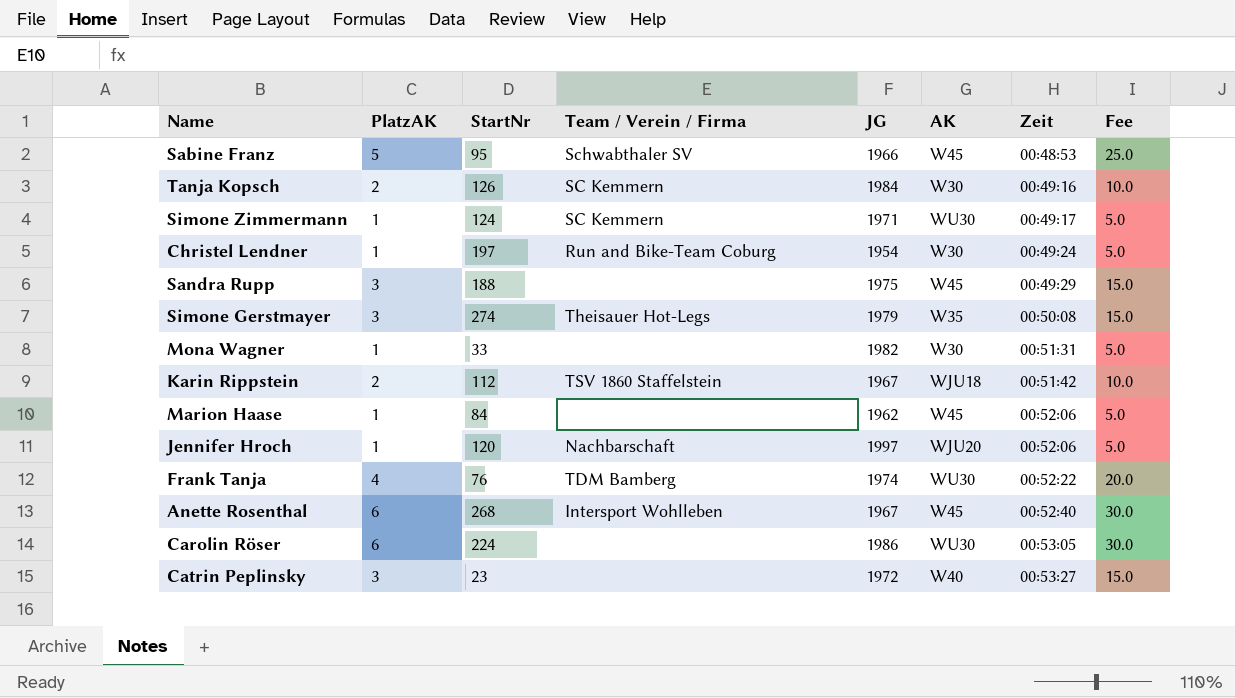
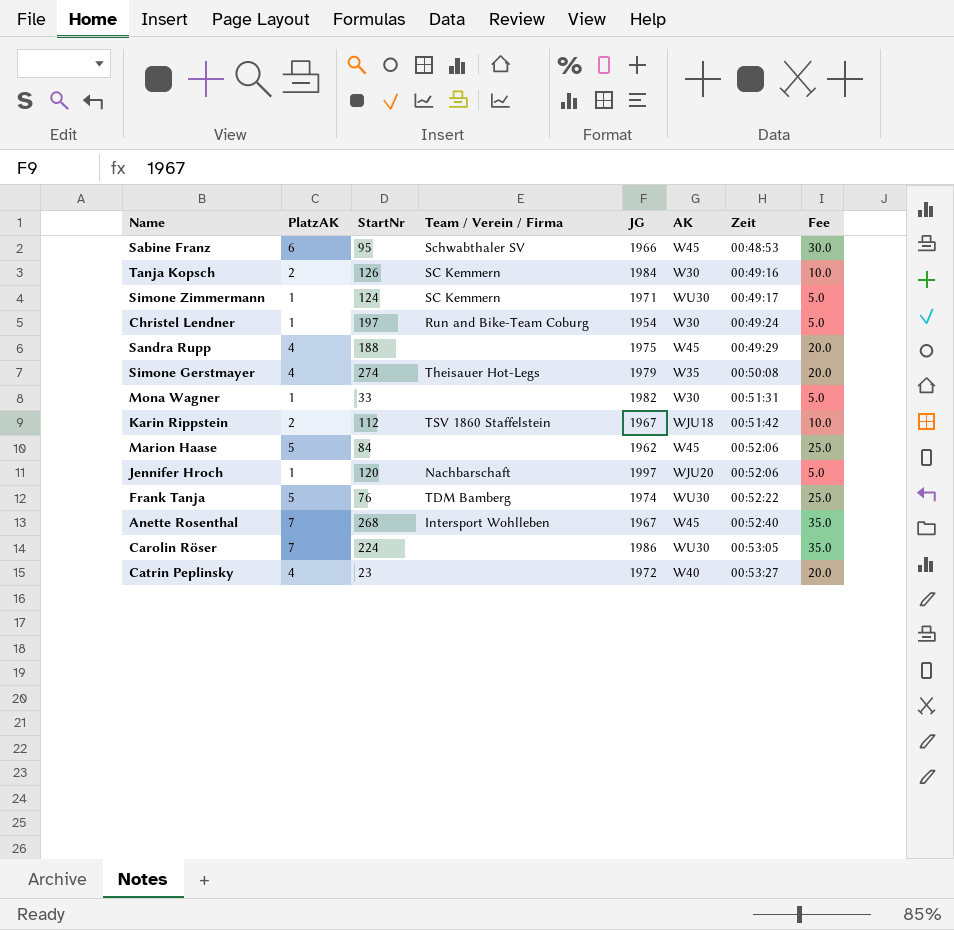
Sabine Franz | PlatzAK: 5 -> 6
Sabine Franz | Fee: 25.0 -> 30.0
Sandra Rupp | PlatzAK: 3 -> 4
Sandra Rupp | Fee: 15.0 -> 20.0
Simone Gerstmayer | PlatzAK: 3 -> 4
Simone Gerstmayer | Fee: 15.0 -> 20.0
Marion Haase | PlatzAK: 1 -> 5
Marion Haase | Fee: 5.0 -> 25.0
Frank Tanja | PlatzAK: 4 -> 5
Frank Tanja | Fee: 20.0 -> 25.0
Anette Rosenthal | PlatzAK: 6 -> 7
Anette Rosenthal | Fee: 30.0 -> 35.0
Carolin Röser | PlatzAK: 6 -> 7
Carolin Röser | Fee: 30.0 -> 35.0
Catrin Peplinsky | PlatzAK: 3 -> 4
Catrin Peplinsky | Fee: 15.0 -> 20.0

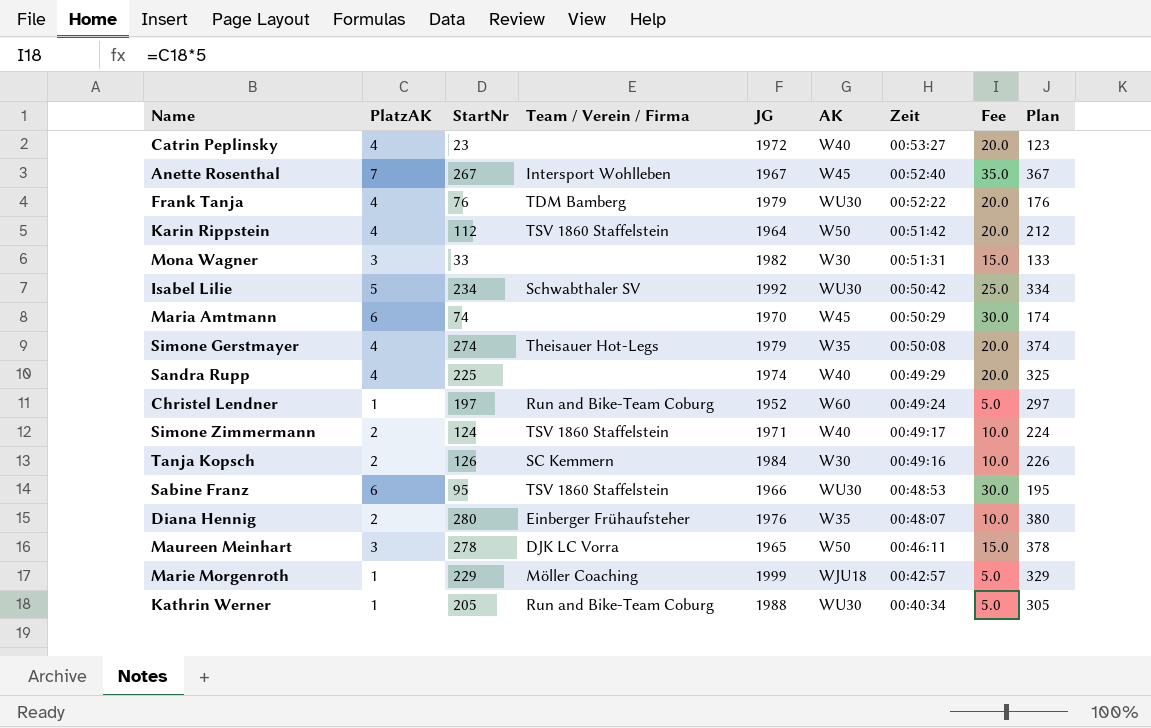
row order: Zeit ascending -> Zeit descending
column Plan | formula: none -> [StartNr] + 100
row Marion Haase: 5 | 84 | none | 1962 | W45 | 00:52:06 | 25.0 -> none
row Jennifer Hroch: 1 | 120 | Nachbarschaft | 1997 | WJU20 | 00:52:06 | 5.0 -> none
row Carolin Röser: 7 | 224 | none | 1986 | WU30 | 00:53:05 | 35.0 -> none
Anette Rosenthal | StartNr: 268 -> 267
Frank Tanja | PlatzAK: 5 -> 4
Frank Tanja | JG: 1974 -> 1979
Frank Tanja | Fee: 25.0 -> 20.0
Karin Rippstein | PlatzAK: 2 -> 4
Karin Rippstein | JG: 1967 -> 1964
Karin Rippstein | AK: WJU18 -> W50
Karin Rippstein | Fee: 10.0 -> 20.0
Mona Wagner | PlatzAK: 1 -> 3
Mona Wagner | Fee: 5.0 -> 15.0
row Isabel Lilie: none -> 5 | 234 | Schwabthaler SV | 1992 | WU30 | 00:50:42 | 25.0 | 334
row Maria Amtmann: none -> 6 | 74 | none | 1970 | W45 | 00:50:29 | 30.0 | 174
Sandra Rupp | StartNr: 188 -> 225
Sandra Rupp | JG: 1975 -> 1974
Sandra Rupp | AK: W45 -> W40
Christel Lendner | JG: 1954 -> 1952
Christel Lendner | AK: W30 -> W60
Simone Zimmermann | PlatzAK: 1 -> 2
Simone Zimmermann | Team / Verein / Firma: SC Kemmern -> TSV 1860 Staffelstein
Simone Zimmermann | AK: WU30 -> W40
Simone Zimmermann | Fee: 5.0 -> 10.0
Sabine Franz | Team / Verein / Firma: Schwabthaler SV -> TSV 1860 Staffelstein
Sabine Franz | AK: W45 -> WU30
row Diana Hennig: none -> 2 | 280 | Einberger Frühaufsteher | 1976 | W35 | 00:48:07 | 10.0 | 380
row Maureen Meinhart: none -> 3 | 278 | DJK LC Vorra | 1965 | W50 | 00:46:11 | 15.0 | 378
row Marie Morgenroth: none -> 1 | 229 | Möller Coaching | 1999 | WJU18 | 00:42:57 | 5.0 | 329
row Kathrin Werner: none -> 1 | 205 | Run and Bike-Team Coburg | 1988 | WU30 | 00:40:34 | 5.0 | 305

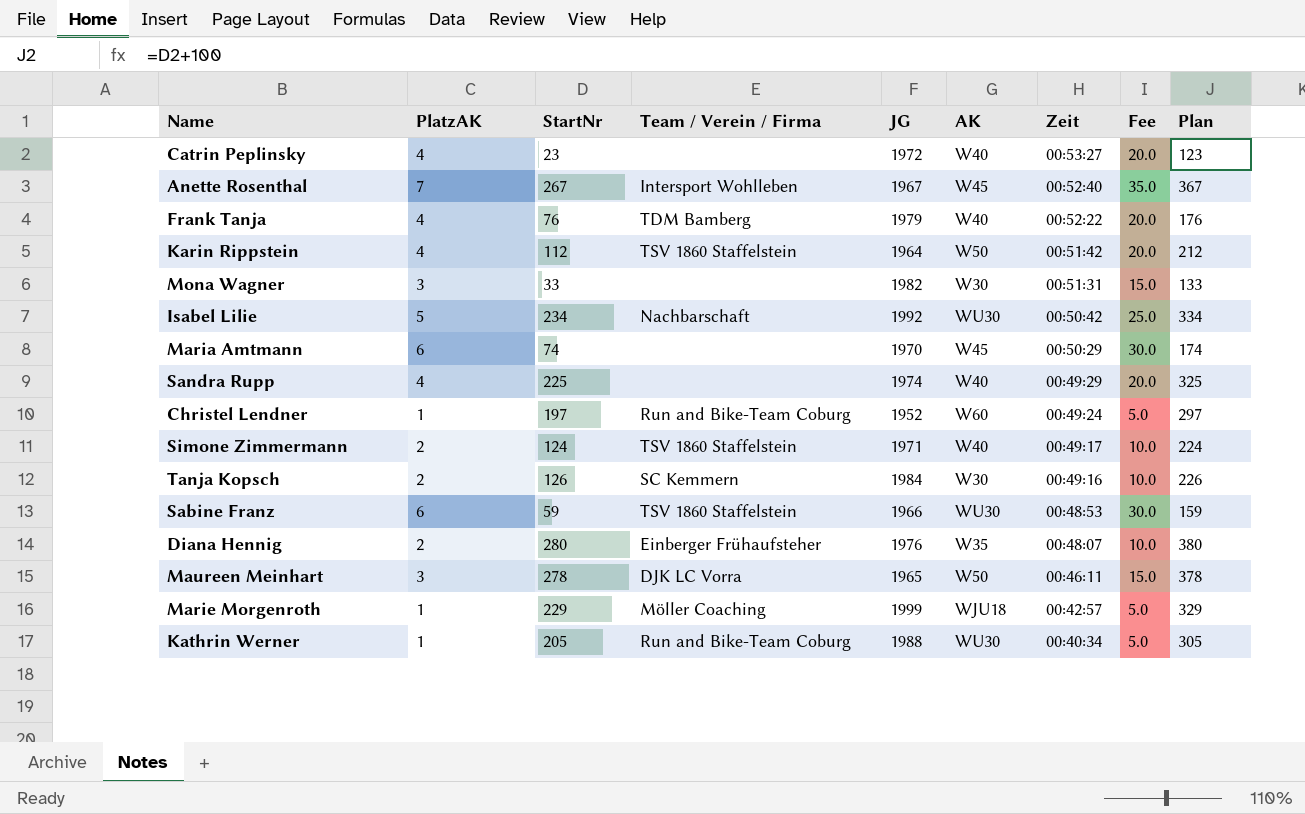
row Simone Gerstmayer: 4 | 274 | Theisauer Hot-Legs | 1979 | W35 | 00:50:08 | 20.0 | 374 -> none
Frank Tanja | AK: WU30 -> W40
Isabel Lilie | Team / Verein / Firma: Schwabthaler SV -> Nachbarschaft
Sabine Franz | StartNr: 95 -> 59
Sabine Franz | Plan: 195 -> 159

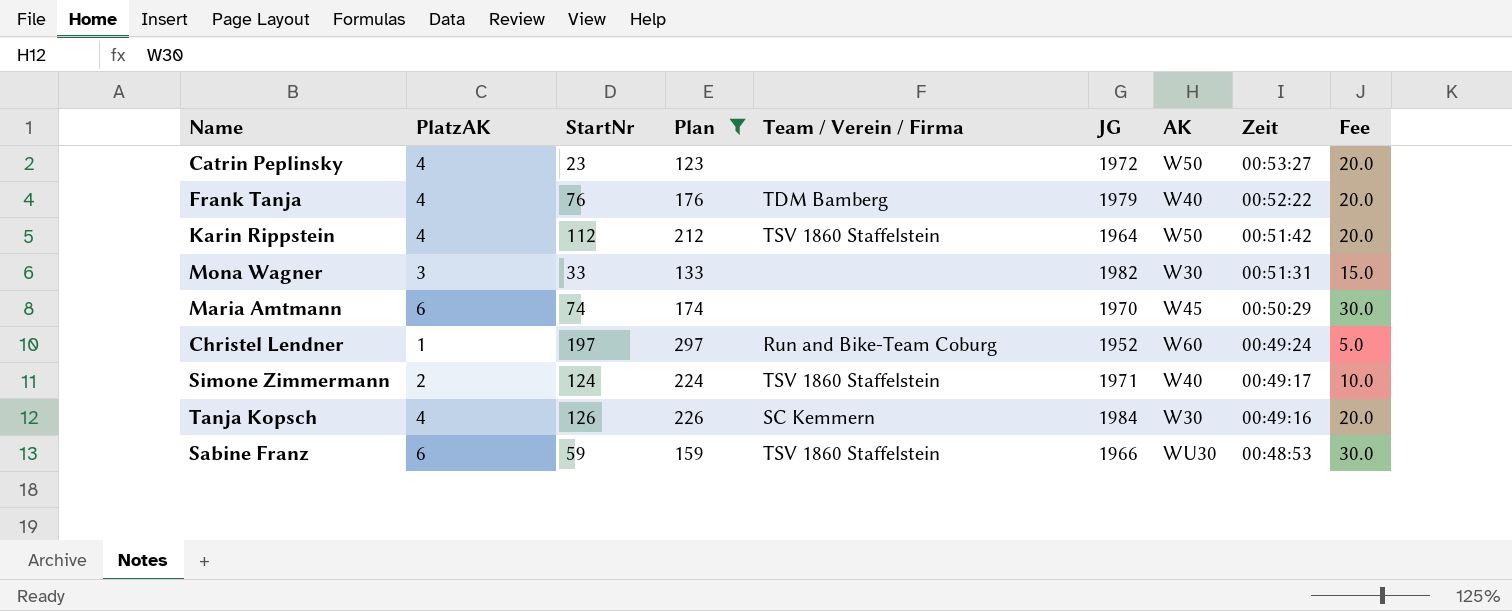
filter: none -> Plan <= 297
column Plan | position: 9 -> 4
Catrin Peplinsky | AK: W40 -> W50
Tanja Kopsch | PlatzAK: 2 -> 4
Tanja Kopsch | Fee: 10.0 -> 20.0

